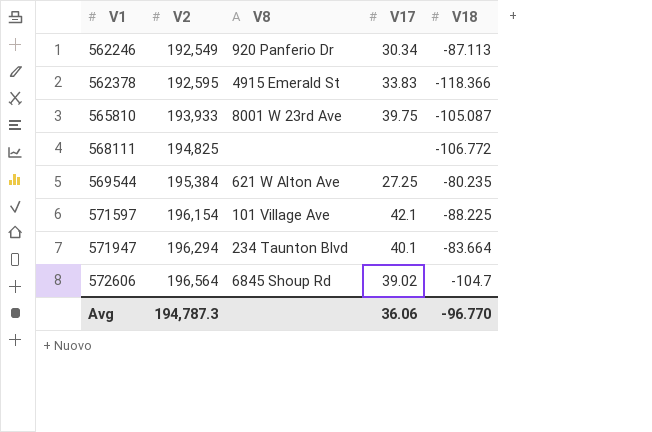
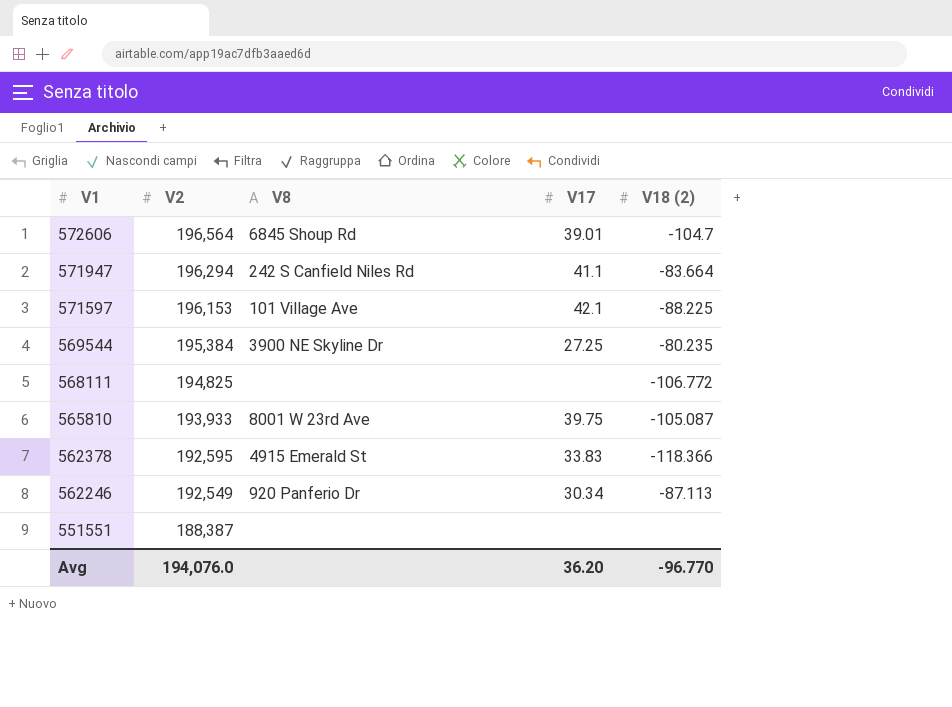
row order: V1 ascending -> V1 descending
column name: V18 -> V18 (2)
572606 | V17: 39.02 -> 39.01
571947 | V8: 234 Taunton Blvd -> 242 S Canfield Niles Rd
571947 | V17: 40.1 -> 41.1
571597 | V2: 196,154 -> 196,153
569544 | V8: 621 W Alton Ave -> 3900 NE Skyline Dr
row 551551: none -> 188,387 | none | none | none
Avg | V2: 194,787.3 -> 194,076.0
Avg | V17: 36.06 -> 36.20

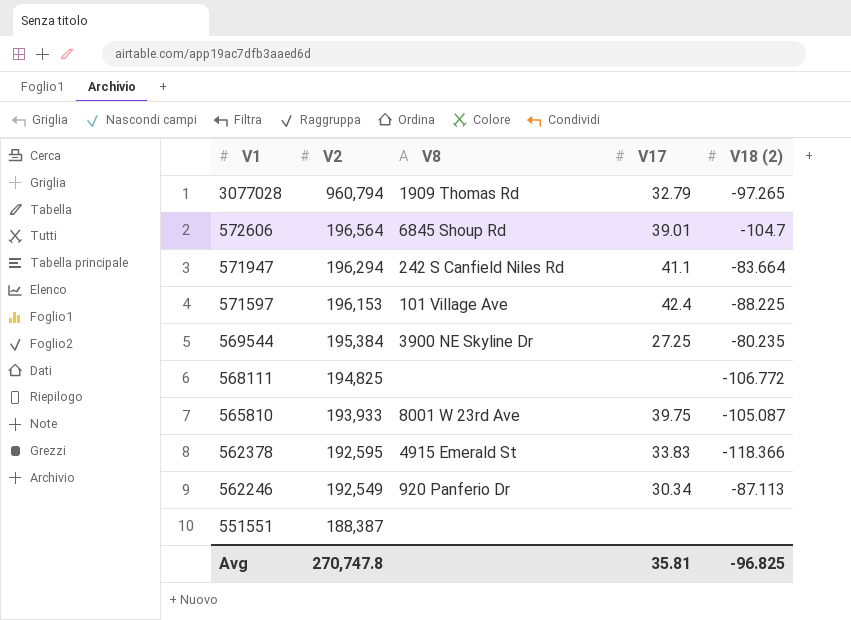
row 3077028: none -> 960,794 | 1909 Thomas Rd | 32.79 | -97.265
571597 | V17: 42.1 -> 42.4
Avg | V2: 194,076.0 -> 270,747.8
Avg | V17: 36.20 -> 35.81
Avg | V18 (2): -96.770 -> -96.825

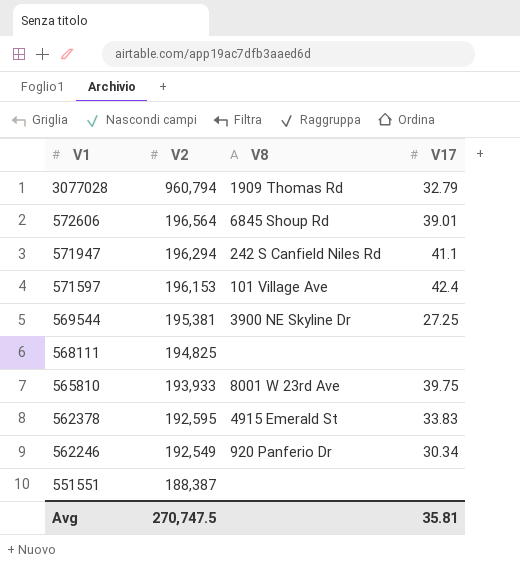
column V18 (2) | position: 5 -> none
569544 | V2: 195,384 -> 195,381
Avg | V2: 270,747.8 -> 270,747.5

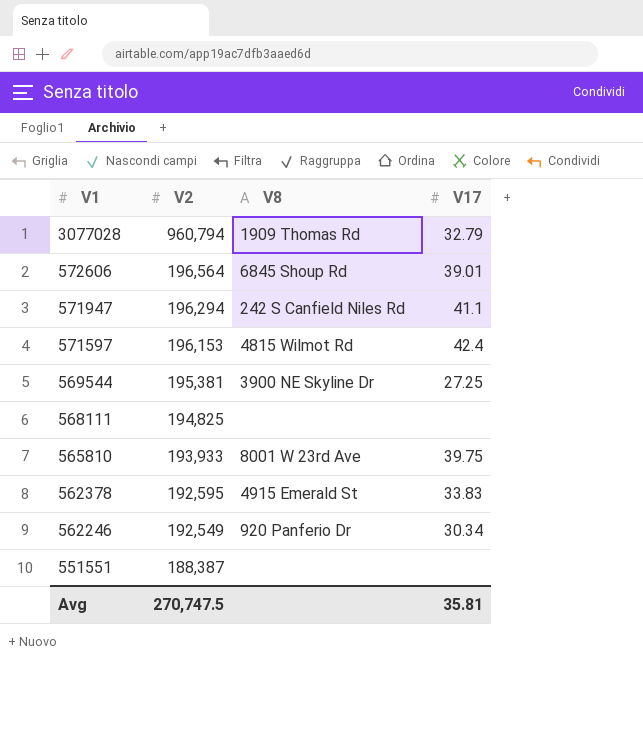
571597 | V8: 101 Village Ave -> 4815 Wilmot Rd

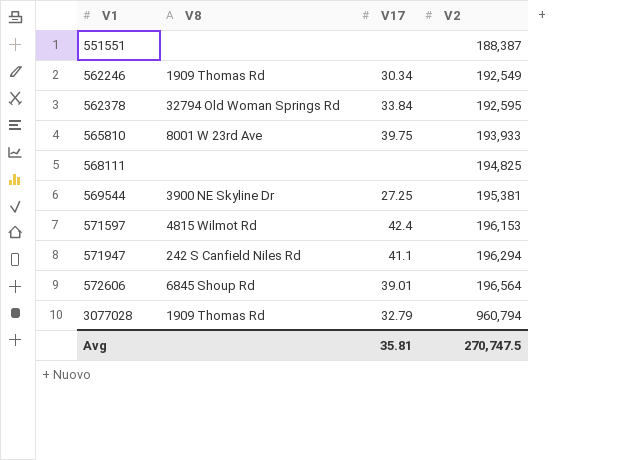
row order: V1 descending -> V1 ascending
column V2 | position: 2 -> 4
562246 | V8: 920 Panferio Dr -> 1909 Thomas Rd
562378 | V8: 4915 Emerald St -> 32794 Old Woman Springs Rd
562378 | V17: 33.83 -> 33.84

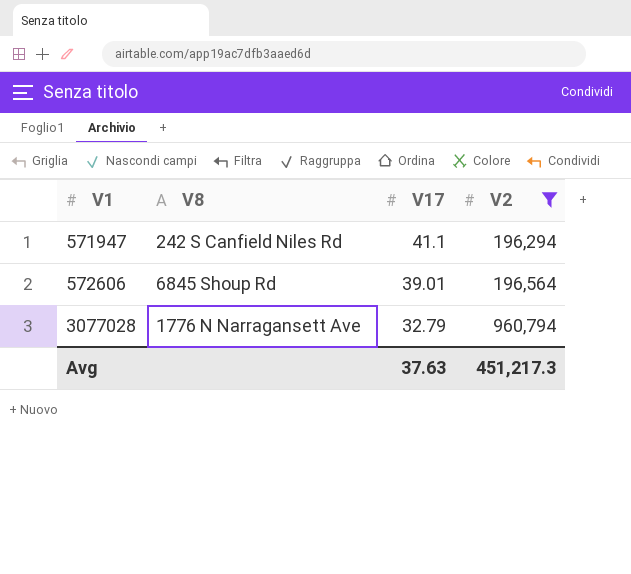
filter: none -> V2 >= 196,294
3077028 | V8: 1909 Thomas Rd -> 1776 N Narragansett Ave
Avg | V17: 35.81 -> 37.63
Avg | V2: 270,747.5 -> 451,217.3

